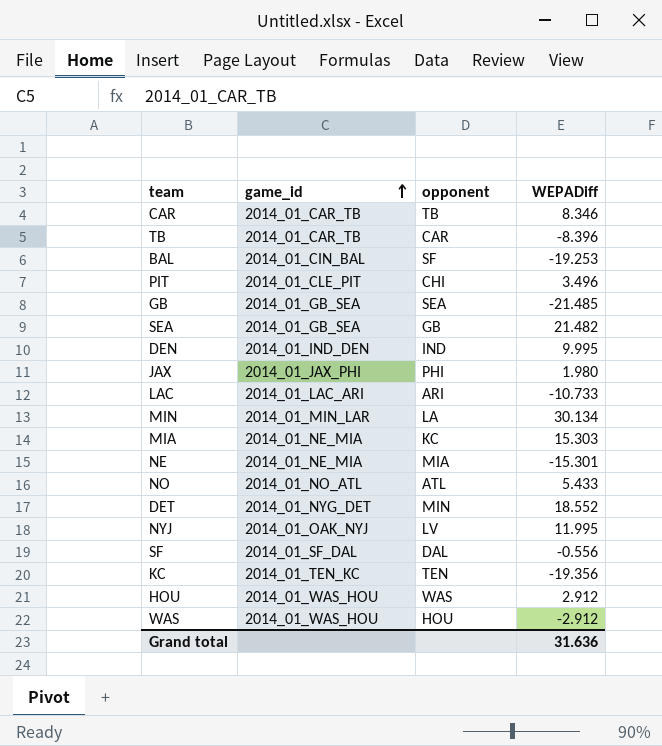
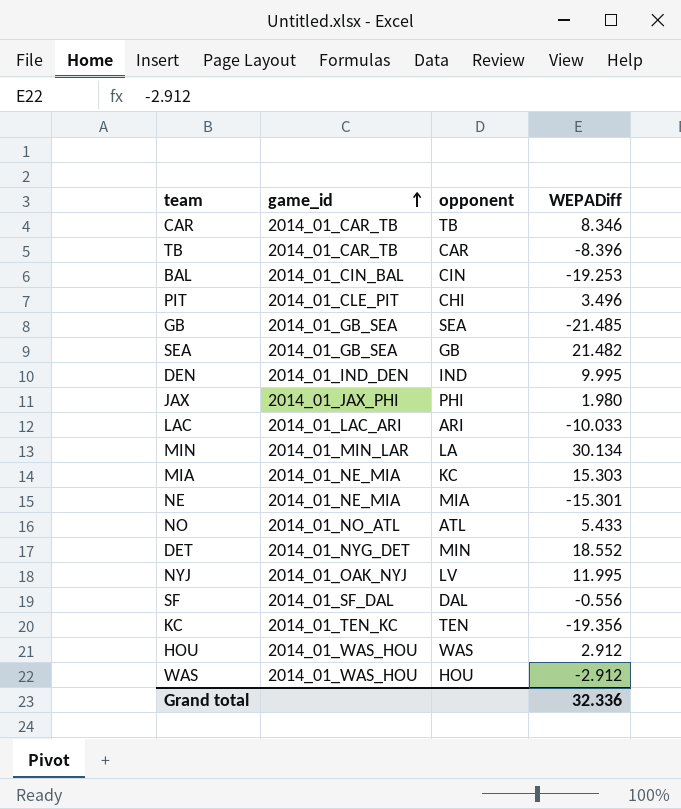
BAL | opponent: SF -> CIN
LAC | WEPADiff: -10.733 -> -10.033
Grand total | WEPADiff: 31.636 -> 32.336

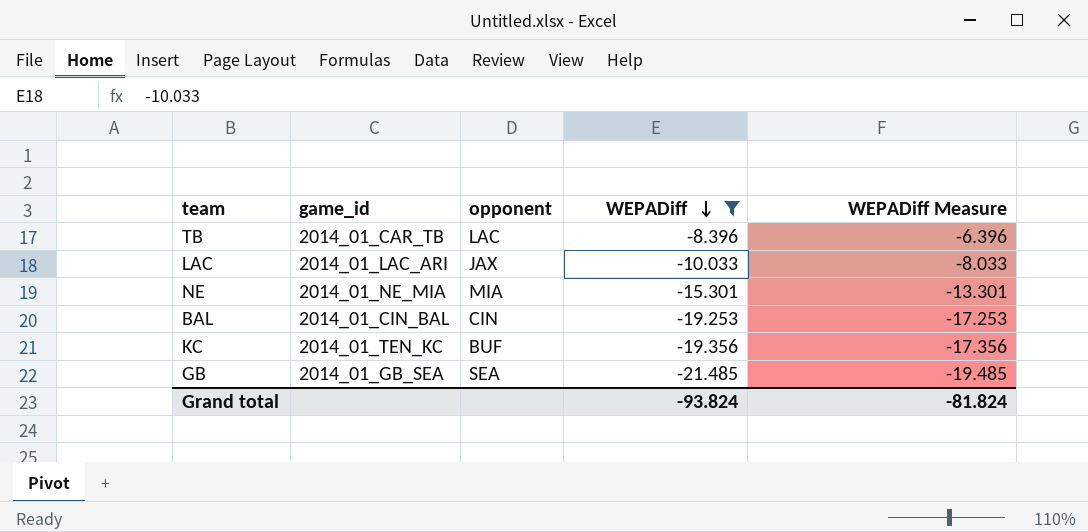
filter: none -> WEPADiff <= -8.396
row order: game_id ascending -> WEPADiff descending
column WEPADiff Measure | formula: none -> [WEPADiff] + 2
TB | opponent: CAR -> LAC
LAC | opponent: ARI -> JAX
KC | opponent: TEN -> BUF
Grand total | WEPADiff: 32.336 -> -93.824

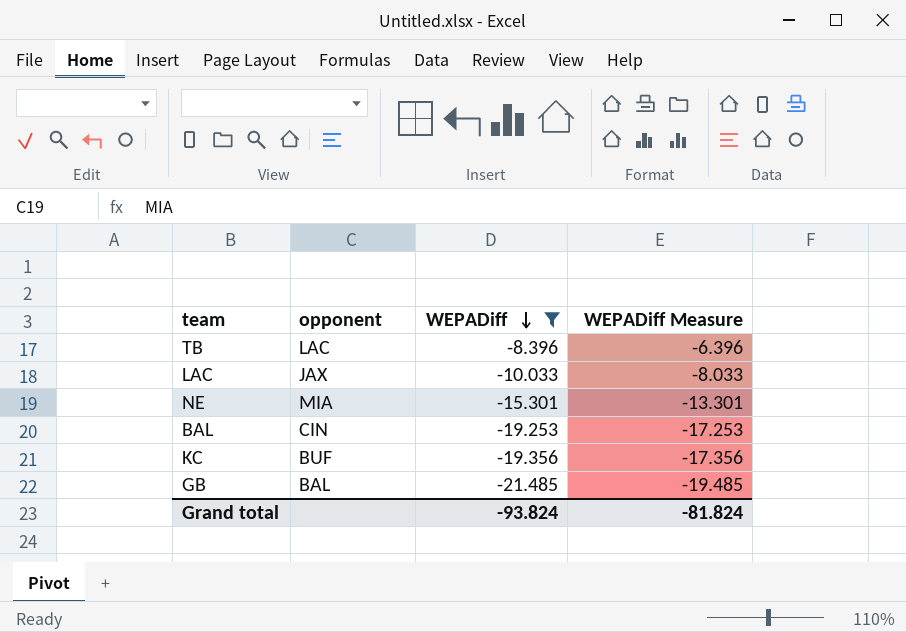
column game_id | position: 2 -> none
GB | opponent: SEA -> BAL

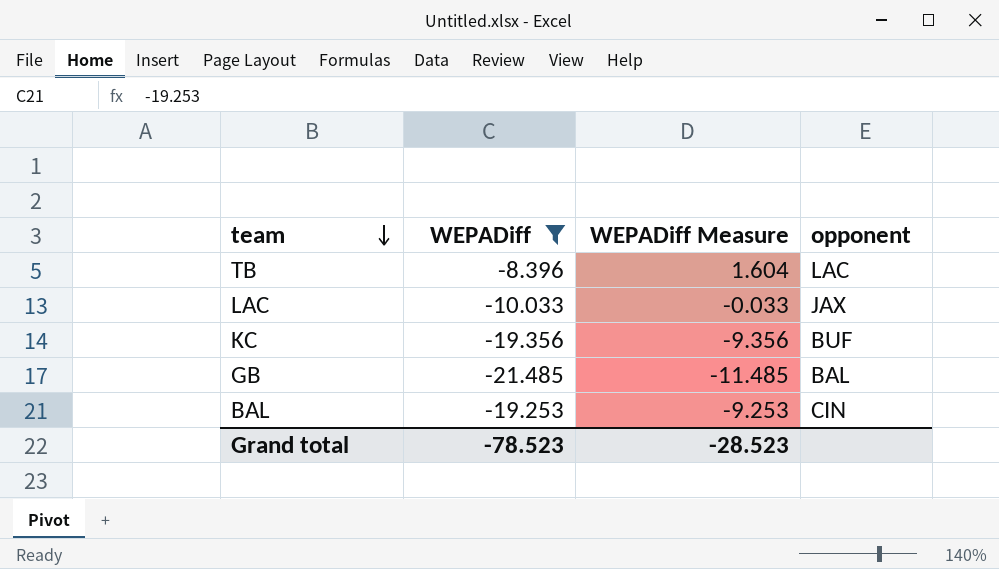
row order: WEPADiff descending -> team descending
column WEPADiff Measure | formula: [WEPADiff] + 2 -> [WEPADiff] + 10
column opponent | position: 2 -> 4
row NE: MIA | -15.301 | -13.301 -> none
Grand total | WEPADiff: -93.824 -> -78.523
Grand total | WEPADiff Measure: -81.824 -> -28.523

